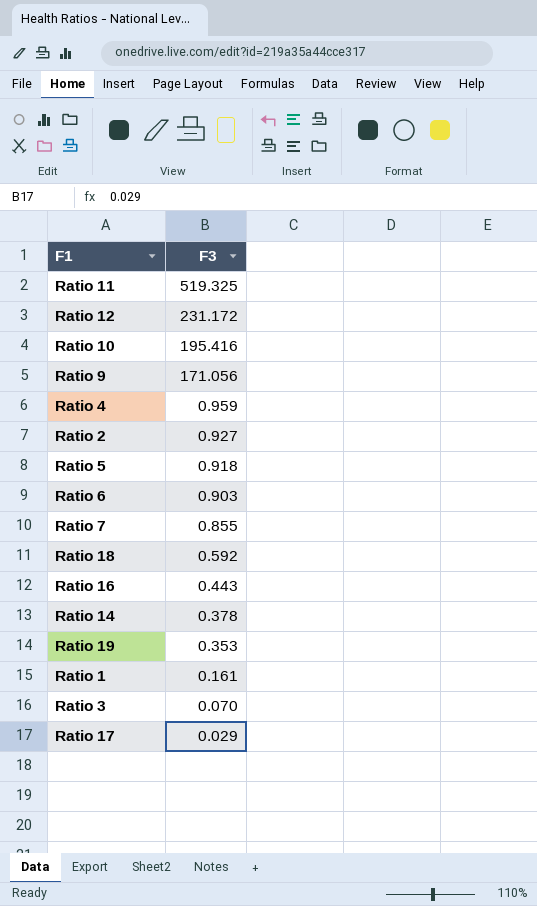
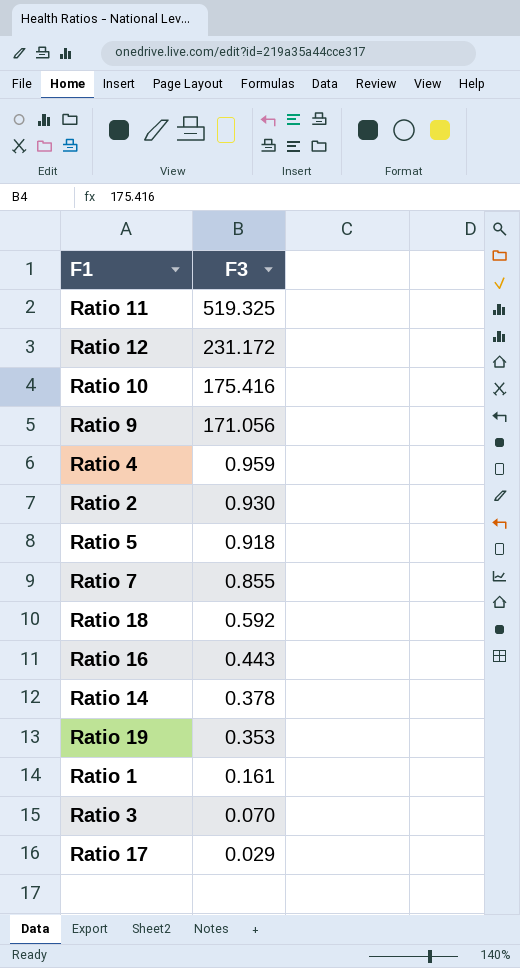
row Ratio 6: 0.903 -> none
Ratio 10 | F3: 195.416 -> 175.416
Ratio 2 | F3: 0.927 -> 0.930

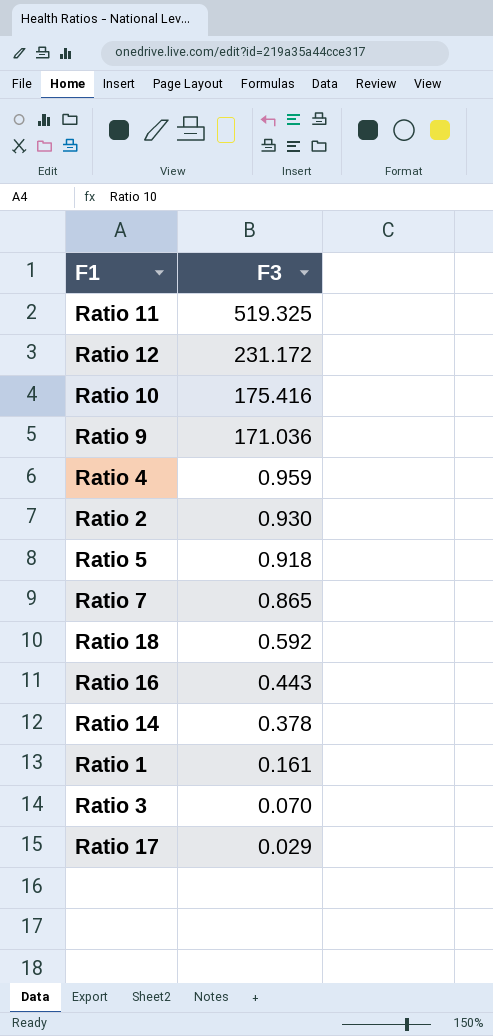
row Ratio 19: 0.353 -> none
Ratio 9 | F3: 171.056 -> 171.036
Ratio 7 | F3: 0.855 -> 0.865

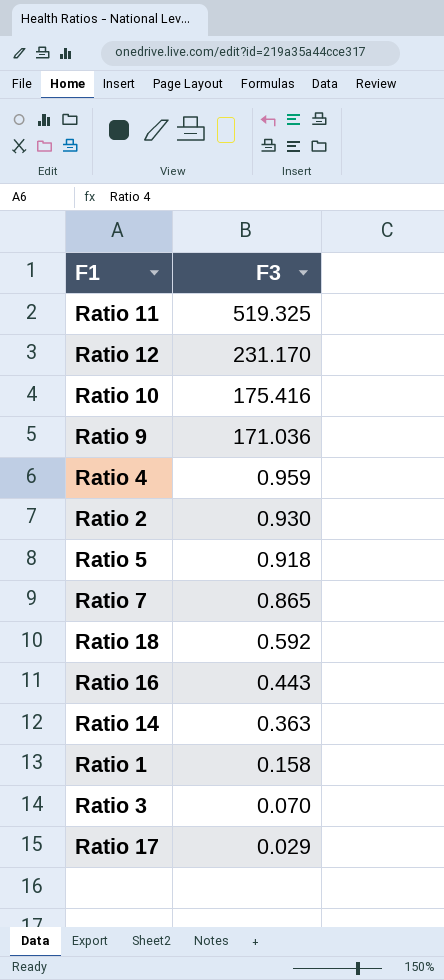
Ratio 12 | F3: 231.172 -> 231.170
Ratio 14 | F3: 0.378 -> 0.363
Ratio 1 | F3: 0.161 -> 0.158

